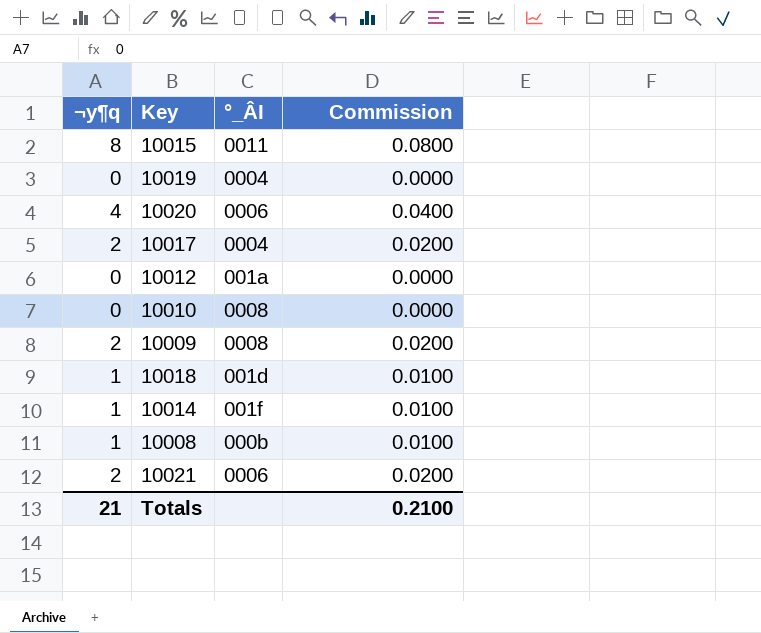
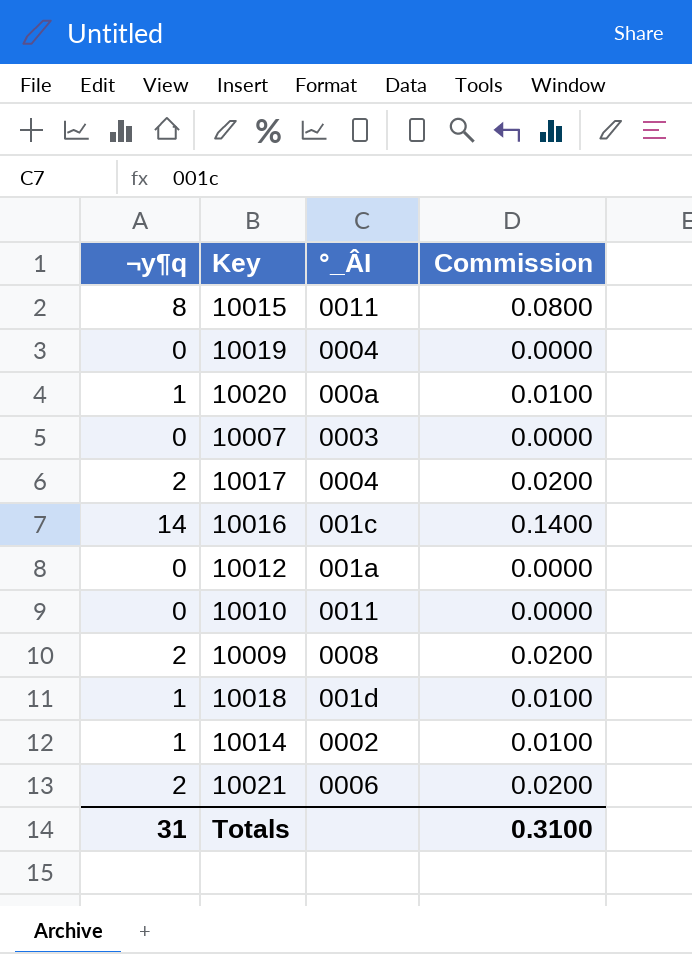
row 10008: 1 | 000b | 0.0100 -> none
10020 | ¬y¶q: 4 -> 1
10020 | °_ÂI: 0006 -> 000a
10020 | Commission: 0.0400 -> 0.0100
row 10007: none -> 0 | 0003 | 0.0000
row 10016: none -> 14 | 001c | 0.1400
10010 | °_ÂI: 0008 -> 0011
10014 | °_ÂI: 001f -> 0002
Totals | ¬y¶q: 21 -> 31
Totals | Commission: 0.2100 -> 0.3100

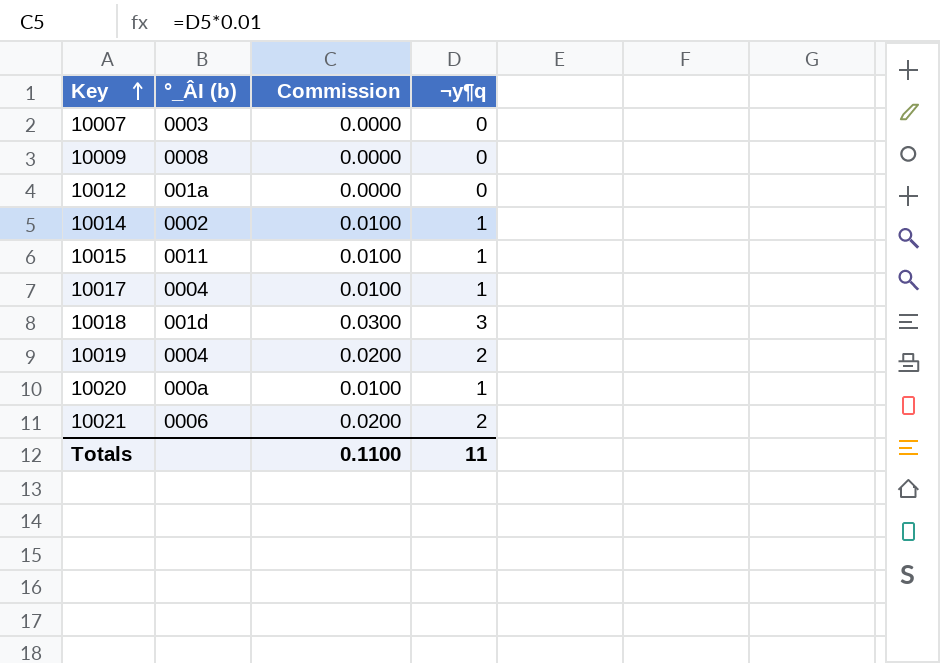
row order: none -> Key ascending
column name: °_ÂI -> °_ÂI (b)
column ¬y¶q | position: 1 -> 4
row 10016: 14 | 001c | 0.1400 -> none
row 10010: 0 | 0011 | 0.0000 -> none
10009 | Commission: 0.0200 -> 0.0000
10009 | ¬y¶q: 2 -> 0
10015 | Commission: 0.0800 -> 0.0100
10015 | ¬y¶q: 8 -> 1
10017 | Commission: 0.0200 -> 0.0100
10017 | ¬y¶q: 2 -> 1
10018 | Commission: 0.0100 -> 0.0300
10018 | ¬y¶q: 1 -> 3
10019 | Commission: 0.0000 -> 0.0200
10019 | ¬y¶q: 0 -> 2
Totals | Commission: 0.3100 -> 0.1100
Totals | ¬y¶q: 31 -> 11

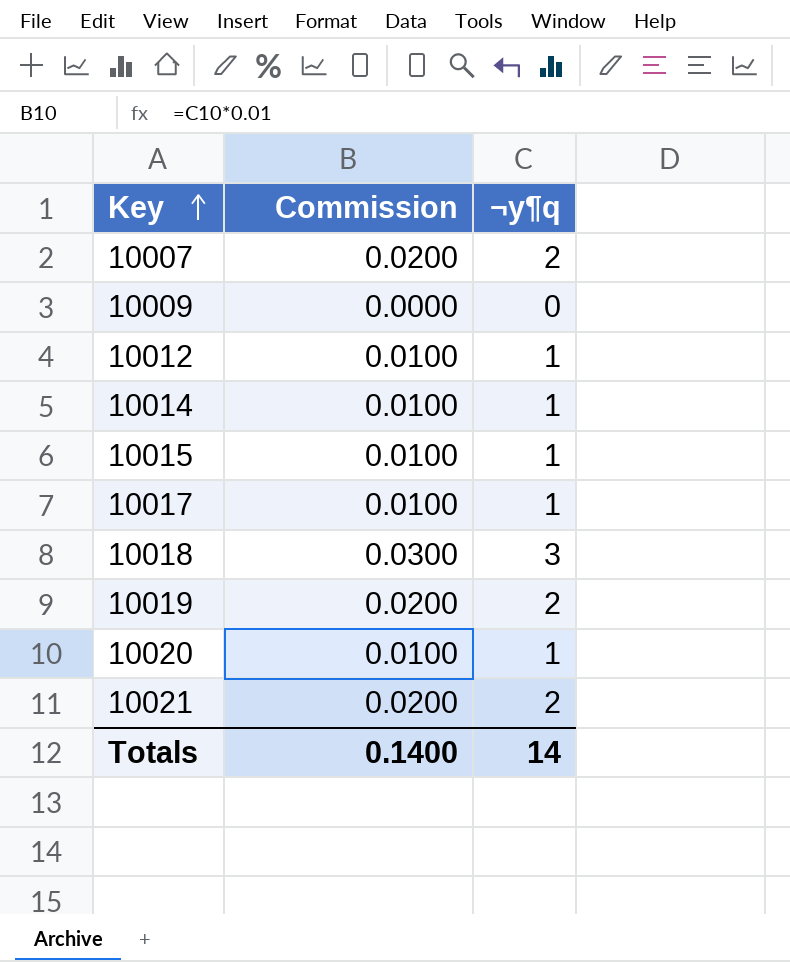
column °_ÂI (b) | position: 2 -> none
10007 | Commission: 0.0000 -> 0.0200
10007 | ¬y¶q: 0 -> 2
10012 | Commission: 0.0000 -> 0.0100
10012 | ¬y¶q: 0 -> 1
Totals | Commission: 0.1100 -> 0.1400
Totals | ¬y¶q: 11 -> 14

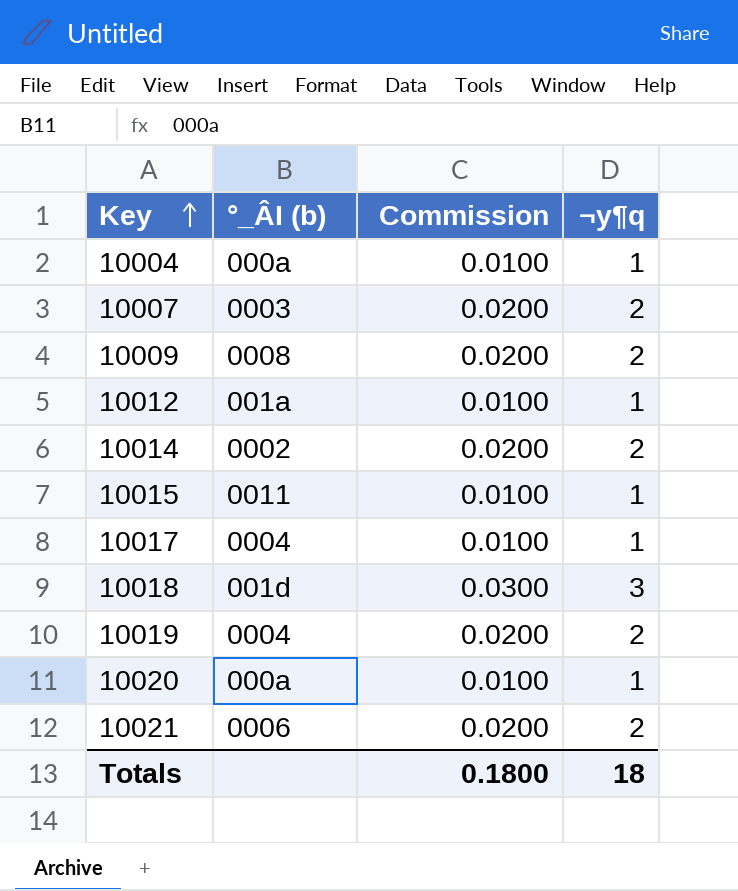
column °_ÂI (b) | position: none -> 2
row 10004: none -> 000a | 0.0100 | 1
10009 | Commission: 0.0000 -> 0.0200
10009 | ¬y¶q: 0 -> 2
10014 | Commission: 0.0100 -> 0.0200
10014 | ¬y¶q: 1 -> 2
Totals | Commission: 0.1400 -> 0.1800
Totals | ¬y¶q: 14 -> 18

